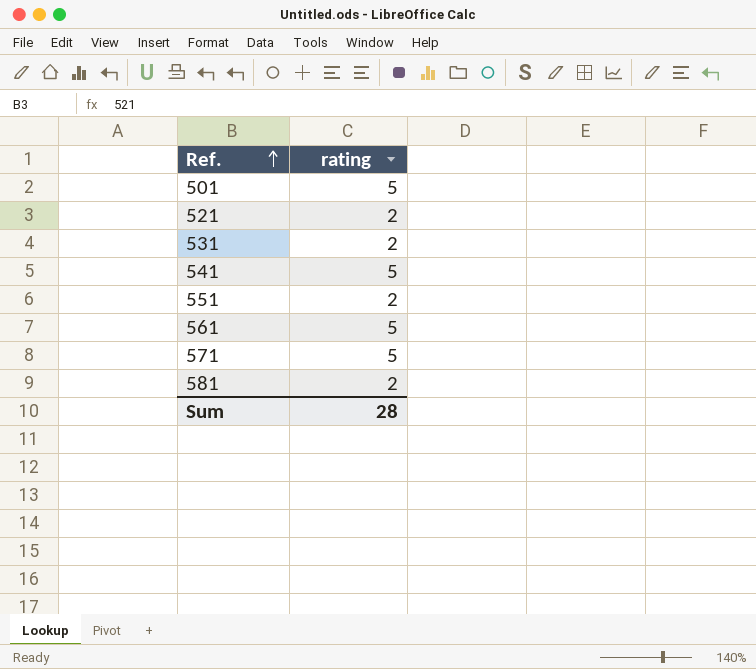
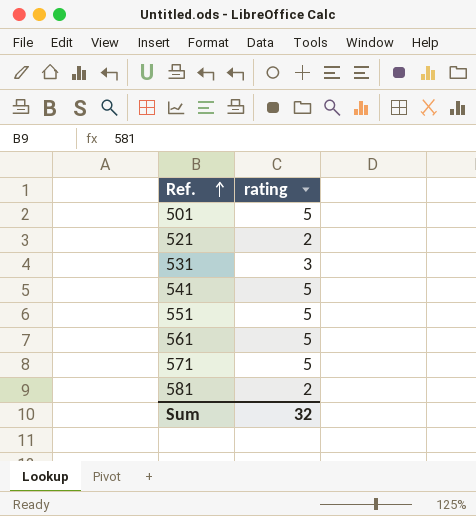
531 | rating: 2 -> 3
551 | rating: 2 -> 5
Sum | rating: 28 -> 32

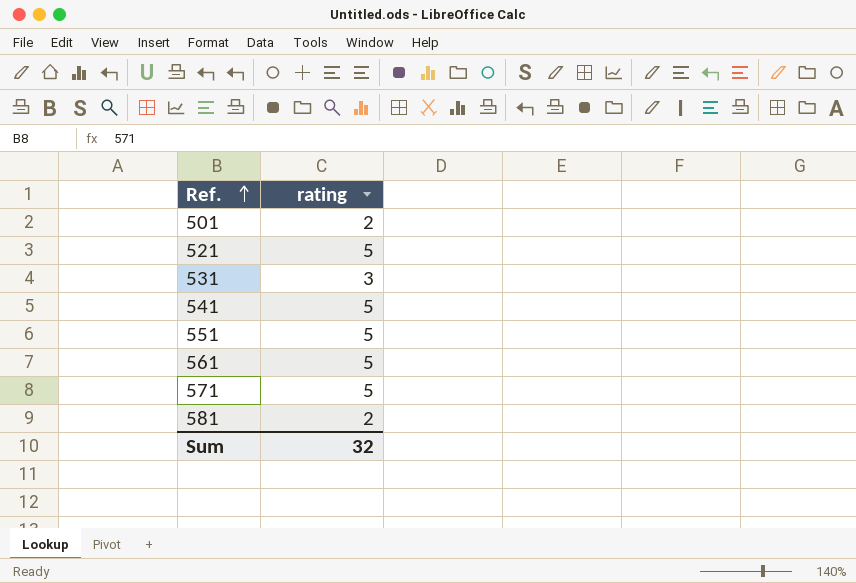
501 | rating: 5 -> 2
521 | rating: 2 -> 5

